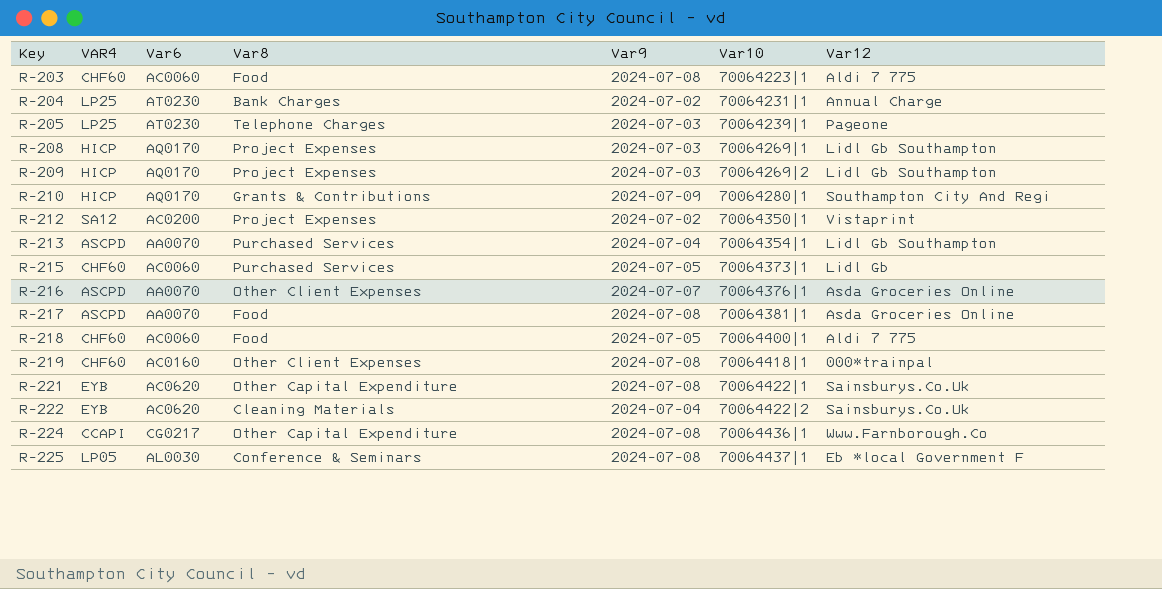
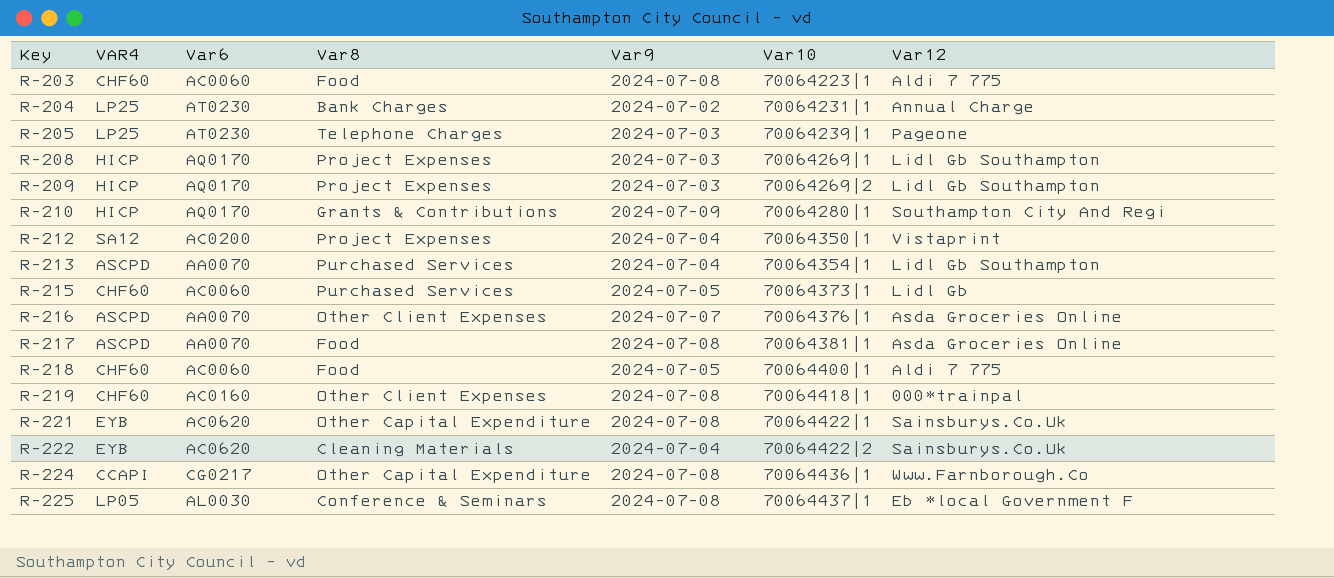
R-212 | Var9: 2024-07-02 -> 2024-07-04

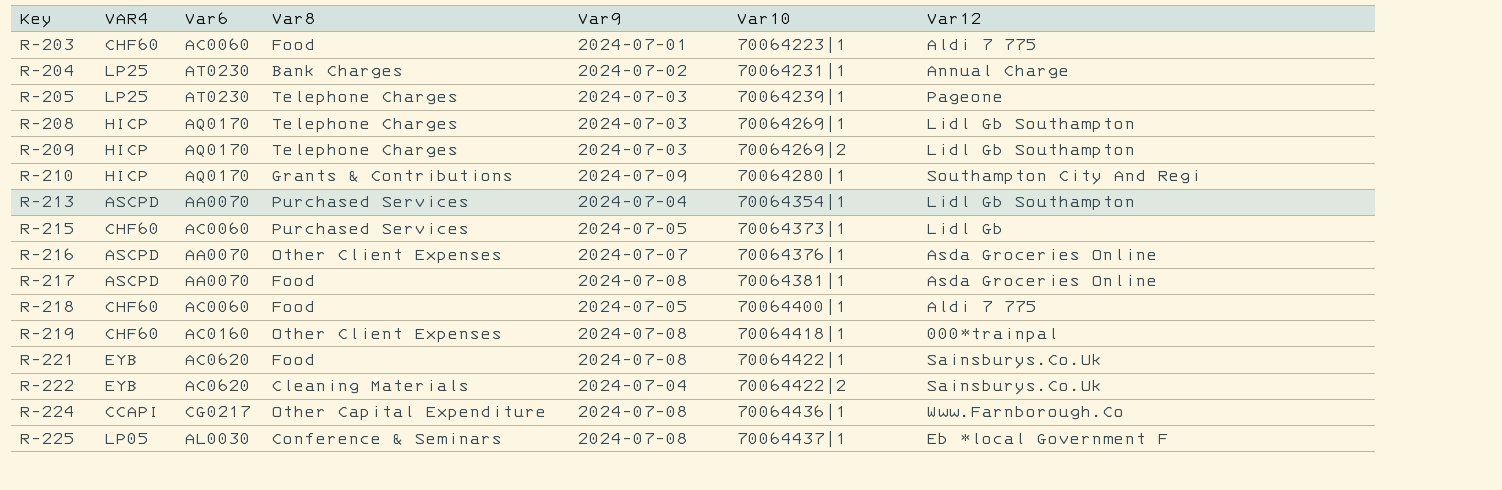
row R-212: SA12 | AC0200 | Project Expenses | 2024-07-04 | 70064350|1 | Vistaprint -> none
R-203 | Var9: 2024-07-08 -> 2024-07-01
R-208 | Var8: Project Expenses -> Telephone Charges
R-209 | Var8: Project Expenses -> Telephone Charges
R-221 | Var8: Other Capital Expenditure -> Food

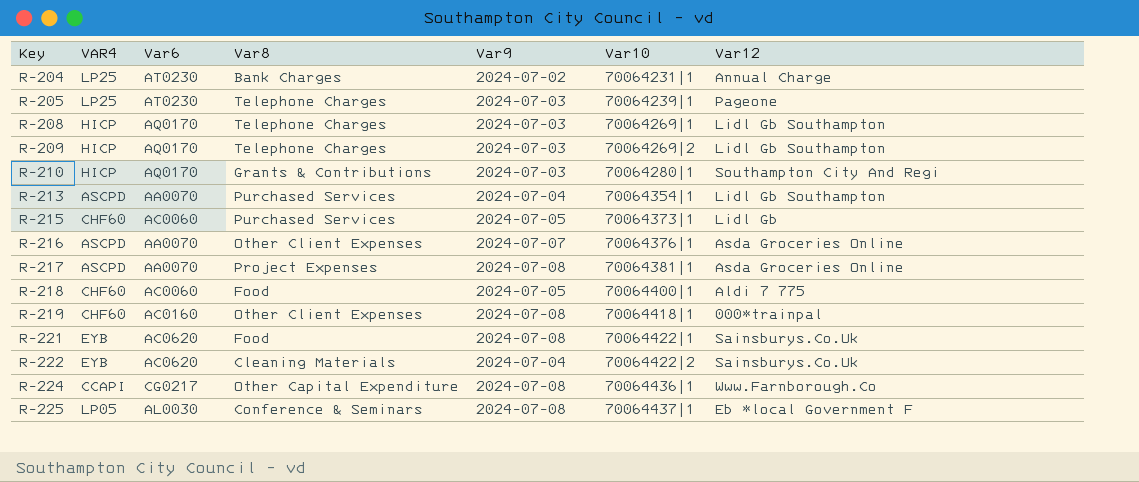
row R-203: CHF60 | AC0060 | Food | 2024-07-01 | 70064223|1 | Aldi 7 775 -> none
R-210 | Var9: 2024-07-09 -> 2024-07-03
R-217 | Var8: Food -> Project Expenses

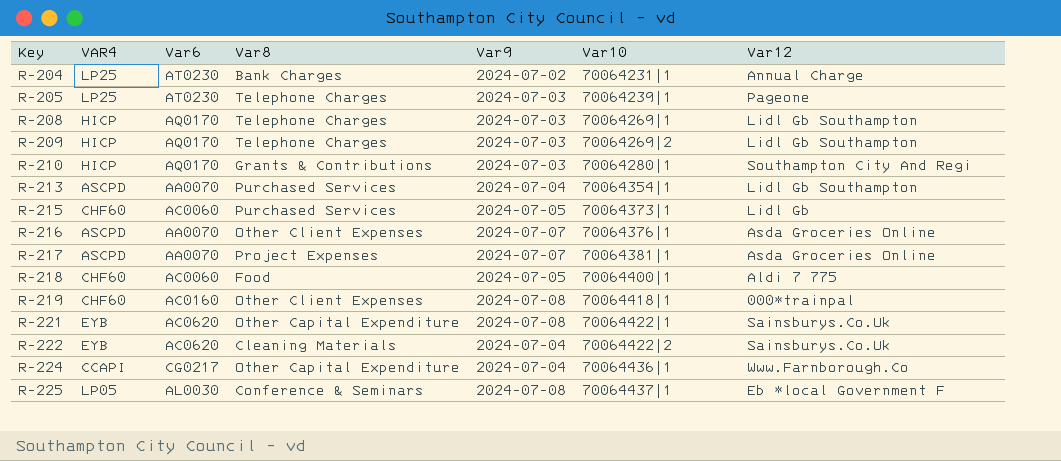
R-217 | Var9: 2024-07-08 -> 2024-07-07
R-221 | Var8: Food -> Other Capital Expenditure
R-224 | Var9: 2024-07-08 -> 2024-07-04

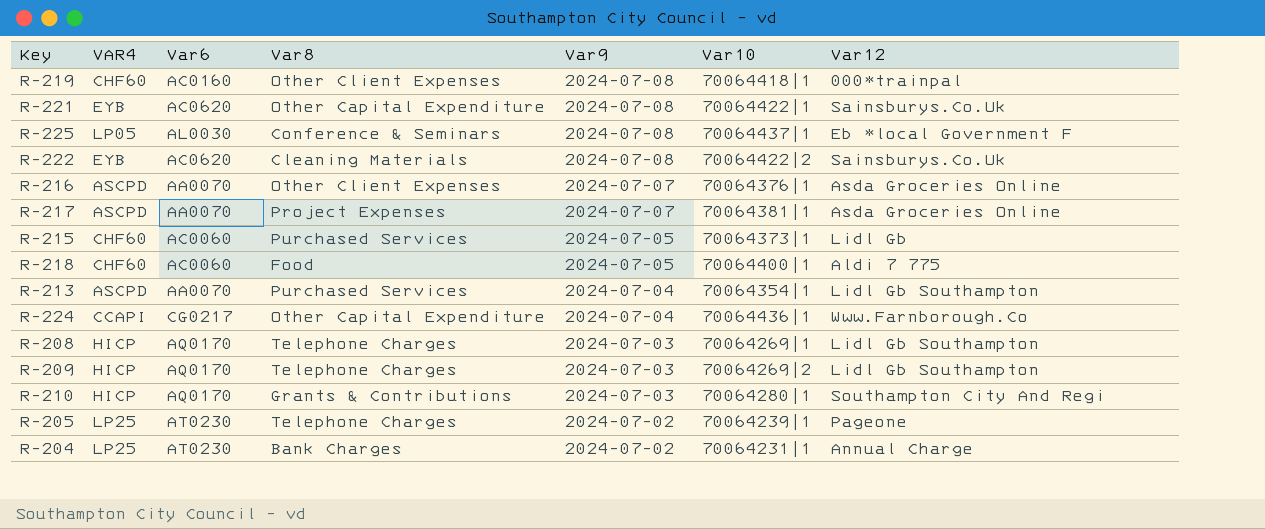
row order: Key ascending -> Var9 descending
R-222 | Var9: 2024-07-04 -> 2024-07-08
R-205 | Var9: 2024-07-03 -> 2024-07-02

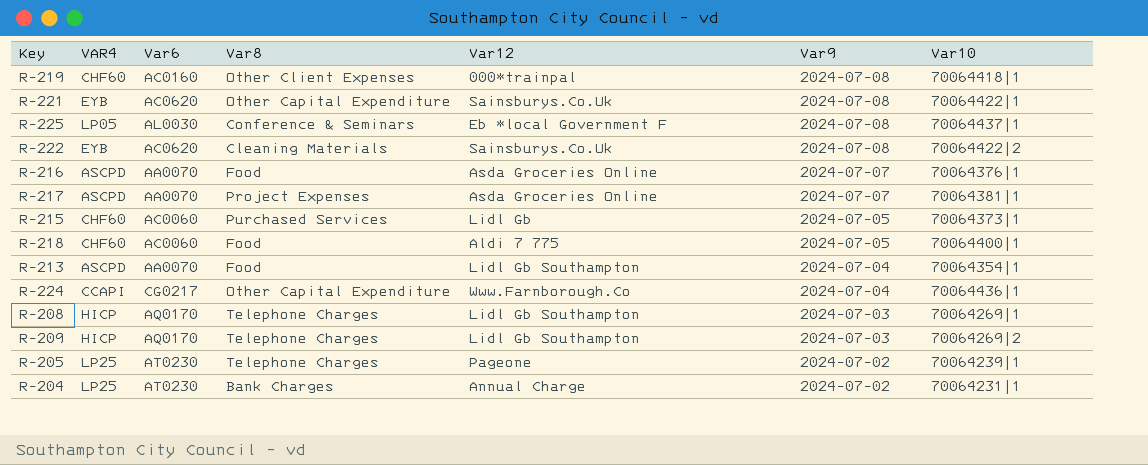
column Var12 | position: 7 -> 5
row R-210: HICP | AQ0170 | Grants & Contributions | 2024-07-03 | 70064280|1 | Southampton City And Regi -> none
R-216 | Var8: Other Client Expenses -> Food
R-213 | Var8: Purchased Services -> Food

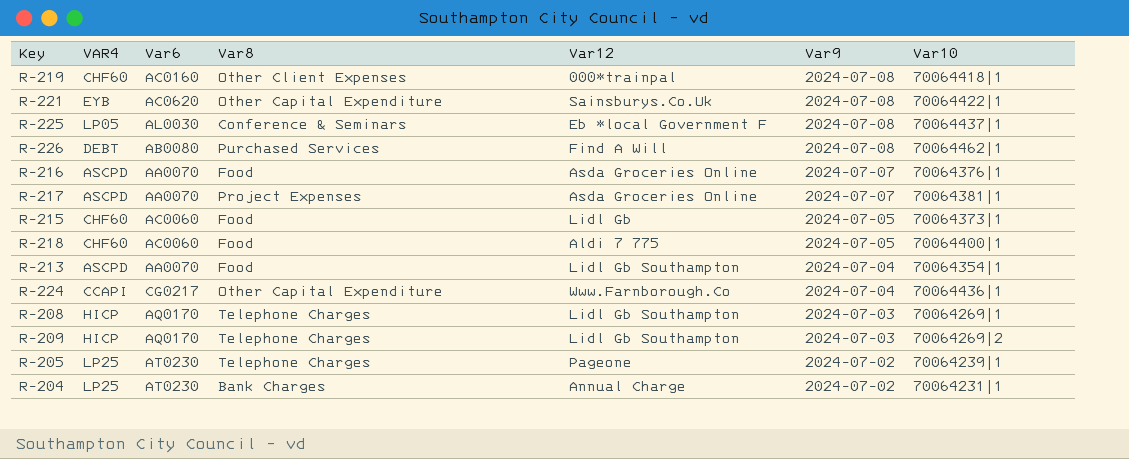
row R-222: EYB | AC0620 | Cleaning Materials | Sainsburys.Co.Uk | 2024-07-08 | 70064422|2 -> none
row R-226: none -> DEBT | AB0080 | Purchased Services | Find A Will | 2024-07-08 | 70064462|1
R-215 | Var8: Purchased Services -> Food

